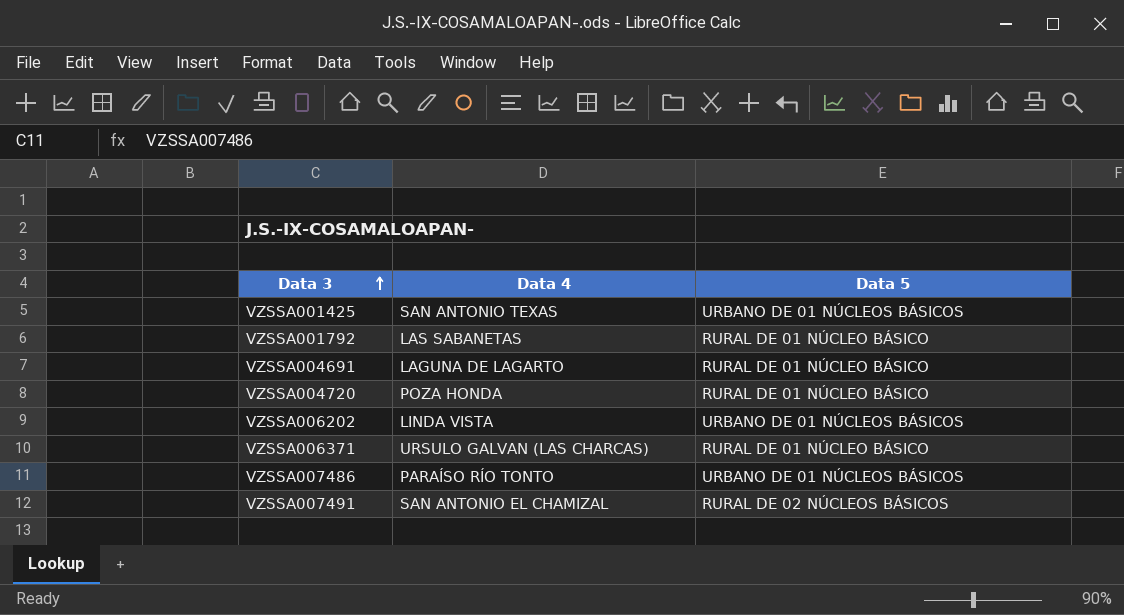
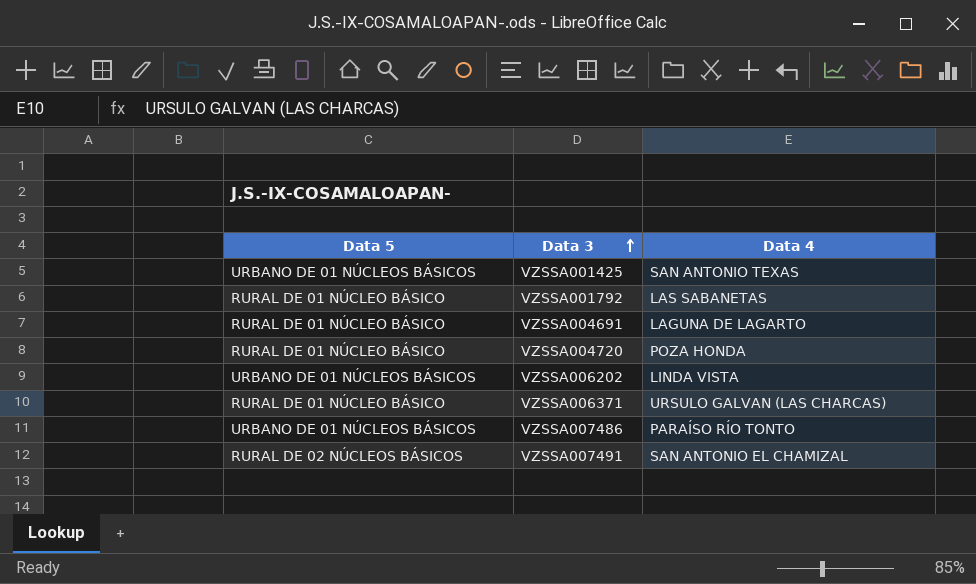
column Data 5 | position: 3 -> 1

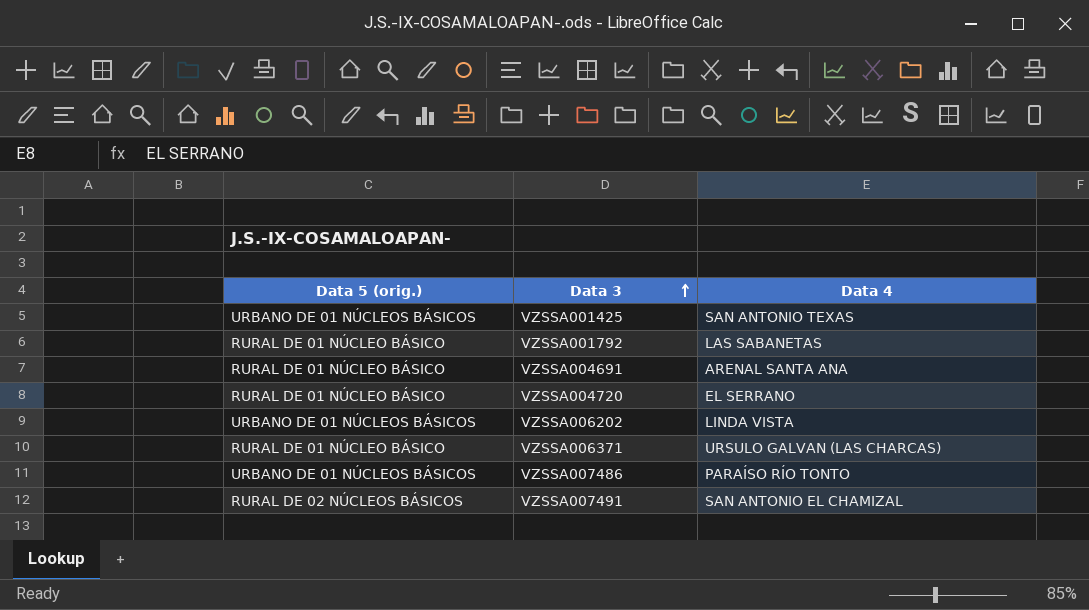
column name: Data 5 -> Data 5 (orig.)
VZSSA004691 | Data 4: LAGUNA DE LAGARTO -> ARENAL SANTA ANA
VZSSA004720 | Data 4: POZA HONDA -> EL SERRANO

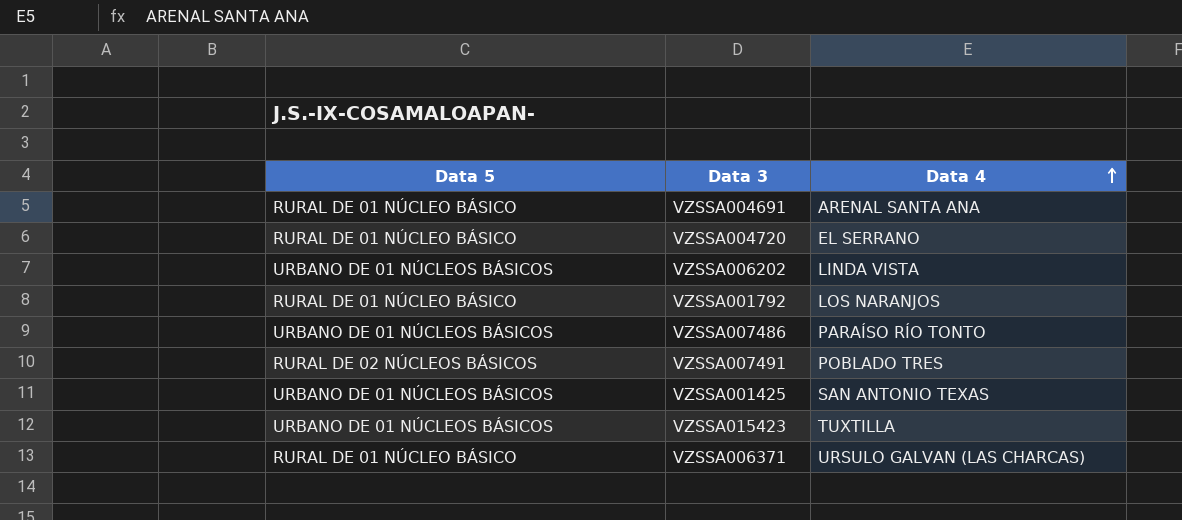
row order: Data 3 ascending -> Data 4 ascending
column name: Data 5 (orig.) -> Data 5
VZSSA001792 | Data 4: LAS SABANETAS -> LOS NARANJOS
VZSSA007491 | Data 4: SAN ANTONIO EL CHAMIZAL -> POBLADO TRES
row VZSSA015423: none -> URBANO DE 01 NÚCLEOS BÁSICOS | TUXTILLA

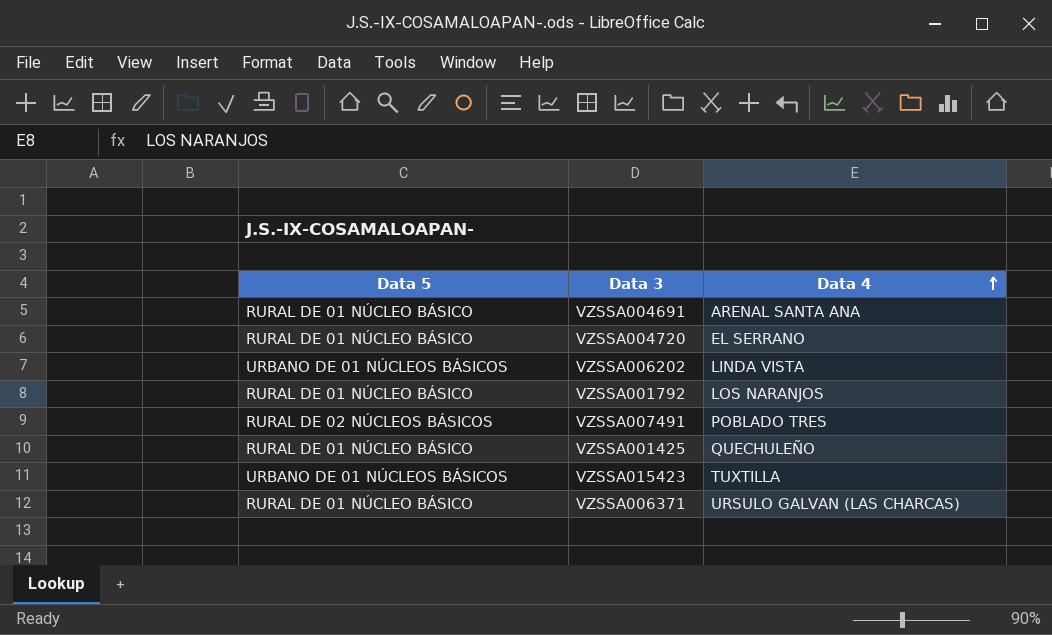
row VZSSA007486: URBANO DE 01 NÚCLEOS BÁSICOS | PARAÍSO RÍO TONTO -> none
VZSSA001425 | Data 5: URBANO DE 01 NÚCLEOS BÁSICOS -> RURAL DE 01 NÚCLEO BÁSICO
VZSSA001425 | Data 4: SAN ANTONIO TEXAS -> QUECHULEÑO

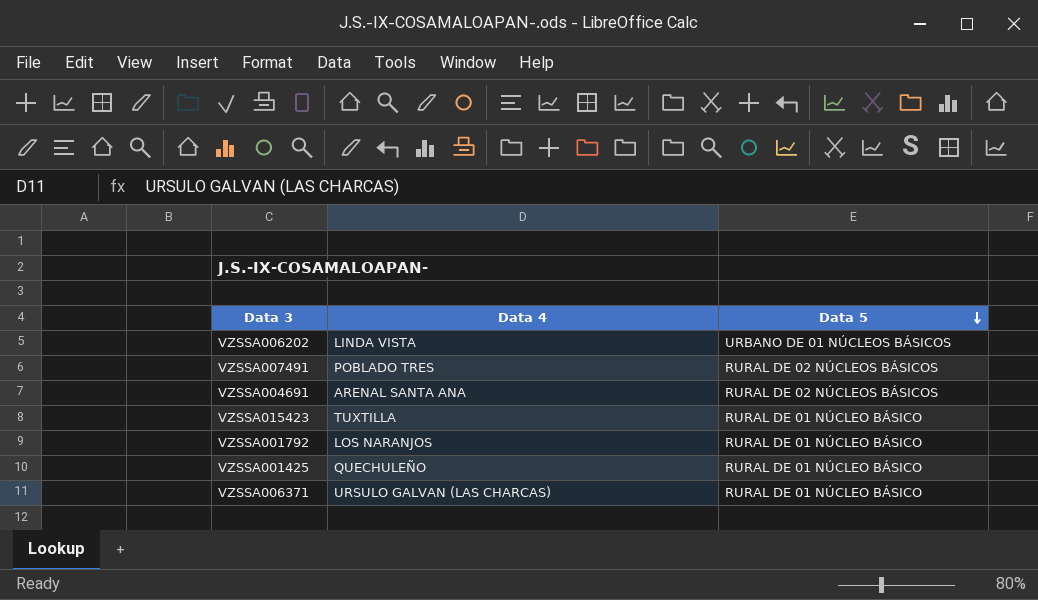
row order: Data 4 ascending -> Data 5 descending
column Data 5 | position: 1 -> 3
row VZSSA004720: RURAL DE 01 NÚCLEO BÁSICO | EL SERRANO -> none
VZSSA004691 | Data 5: RURAL DE 01 NÚCLEO BÁSICO -> RURAL DE 02 NÚCLEOS BÁSICOS
VZSSA015423 | Data 5: URBANO DE 01 NÚCLEOS BÁSICOS -> RURAL DE 01 NÚCLEO BÁSICO

